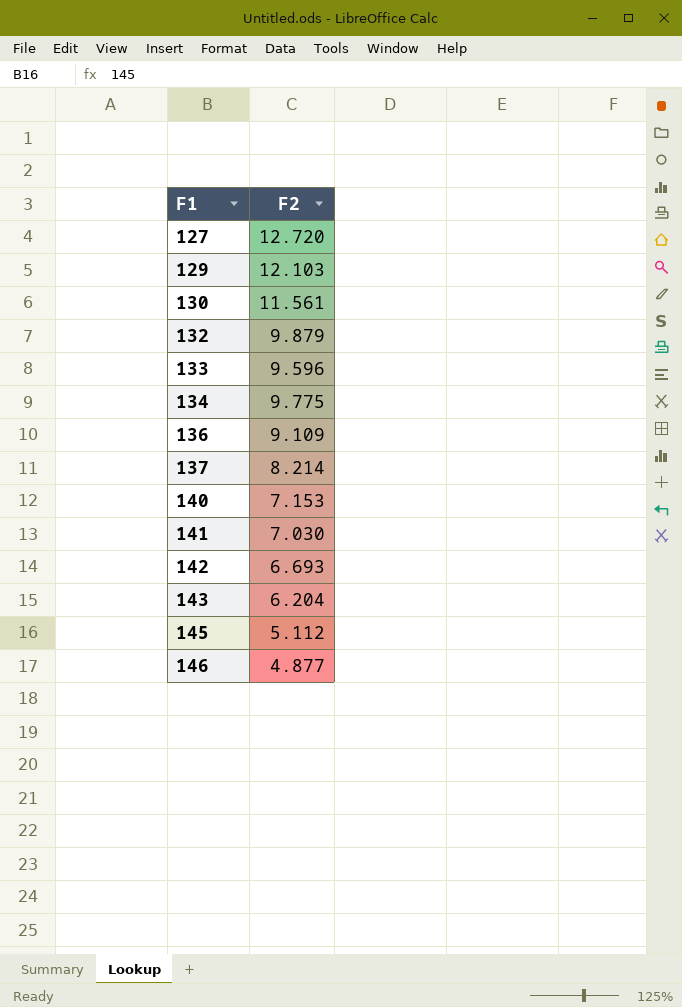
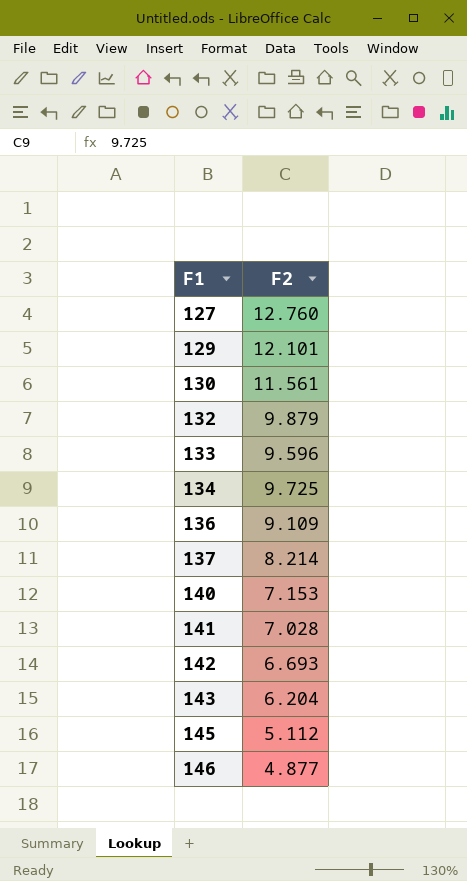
127 | F2: 12.720 -> 12.760
129 | F2: 12.103 -> 12.101
134 | F2: 9.775 -> 9.725
141 | F2: 7.030 -> 7.028

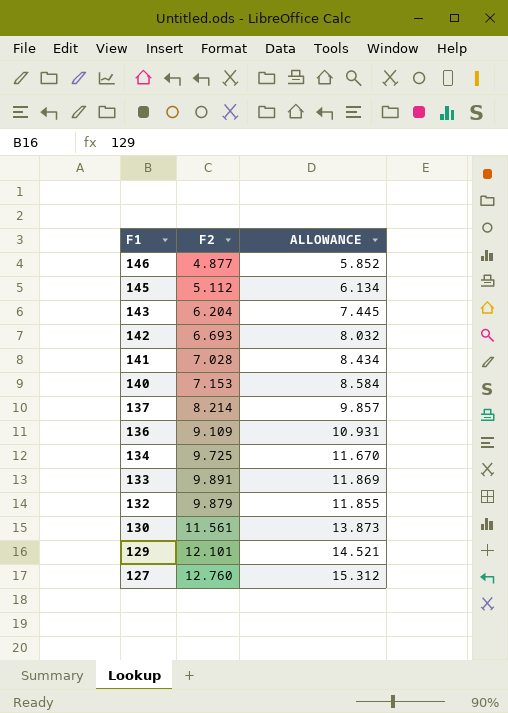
row order: F1 ascending -> F1 descending
column ALLOWANCE | formula: none -> [F2] * 1.2
133 | F2: 9.596 -> 9.891

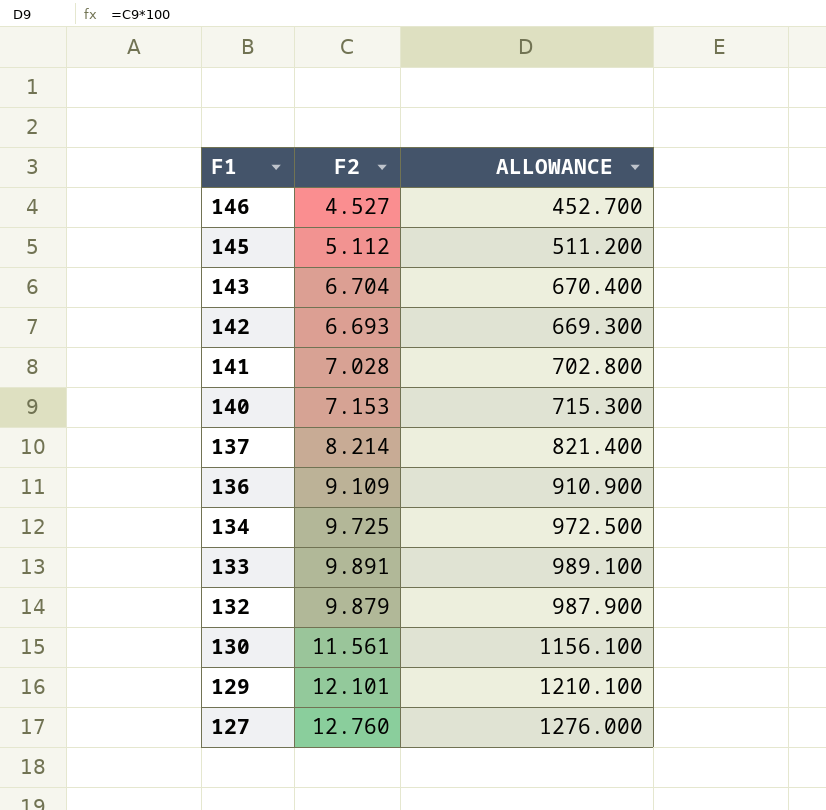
column ALLOWANCE | formula: [F2] * 1.2 -> [F2] * 100
146 | F2: 4.877 -> 4.527
143 | F2: 6.204 -> 6.704

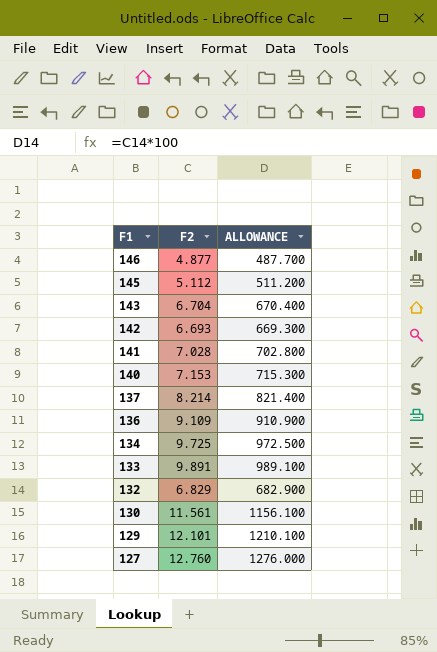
146 | F2: 4.527 -> 4.877
146 | ALLOWANCE: 452.700 -> 487.700
132 | F2: 9.879 -> 6.829
132 | ALLOWANCE: 987.900 -> 682.900

